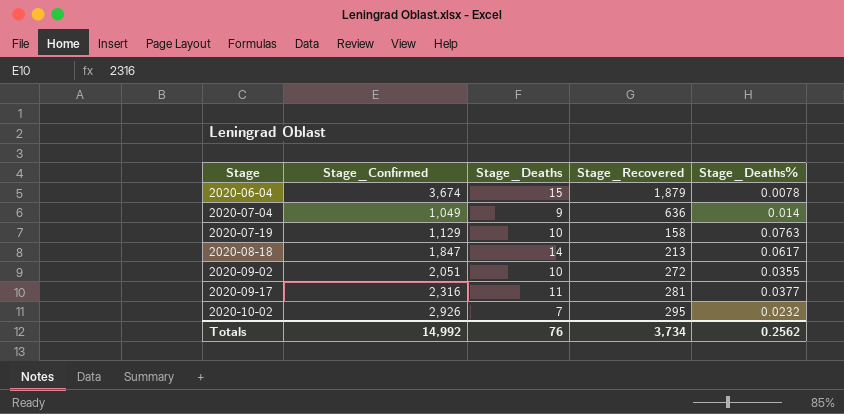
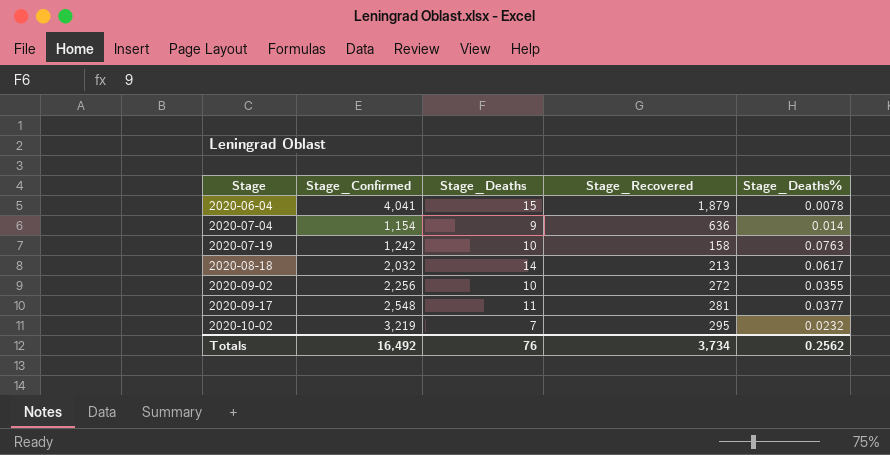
2020-06-04 | Stage_Confirmed: 3,674 -> 4,041
2020-07-04 | Stage_Confirmed: 1,049 -> 1,154
2020-07-19 | Stage_Confirmed: 1,129 -> 1,242
2020-08-18 | Stage_Confirmed: 1,847 -> 2,032
2020-09-02 | Stage_Confirmed: 2,051 -> 2,256
2020-09-17 | Stage_Confirmed: 2,316 -> 2,548
2020-10-02 | Stage_Confirmed: 2,926 -> 3,219
Totals | Stage_Confirmed: 14,992 -> 16,492

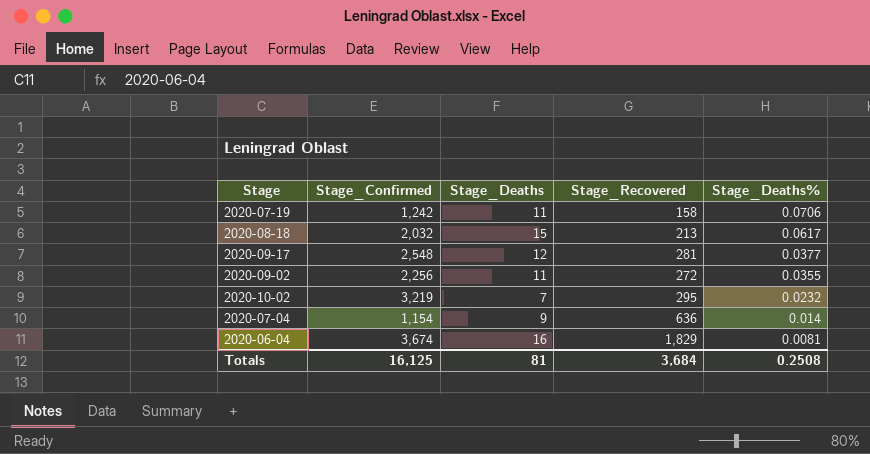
row order: Stage ascending -> Stage_Deaths% descending
2020-07-19 | Stage_Deaths: 10 -> 11
2020-07-19 | Stage_Deaths%: 0.0763 -> 0.0706
2020-08-18 | Stage_Deaths: 14 -> 15
2020-09-17 | Stage_Deaths: 11 -> 12
2020-09-02 | Stage_Deaths: 10 -> 11
2020-06-04 | Stage_Confirmed: 4,041 -> 3,674
2020-06-04 | Stage_Deaths: 15 -> 16
2020-06-04 | Stage_Recovered: 1,879 -> 1,829
2020-06-04 | Stage_Deaths%: 0.0078 -> 0.0081
Totals | Stage_Confirmed: 16,492 -> 16,125
Totals | Stage_Deaths: 76 -> 81
Totals | Stage_Recovered: 3,734 -> 3,684
Totals | Stage_Deaths%: 0.2562 -> 0.2508

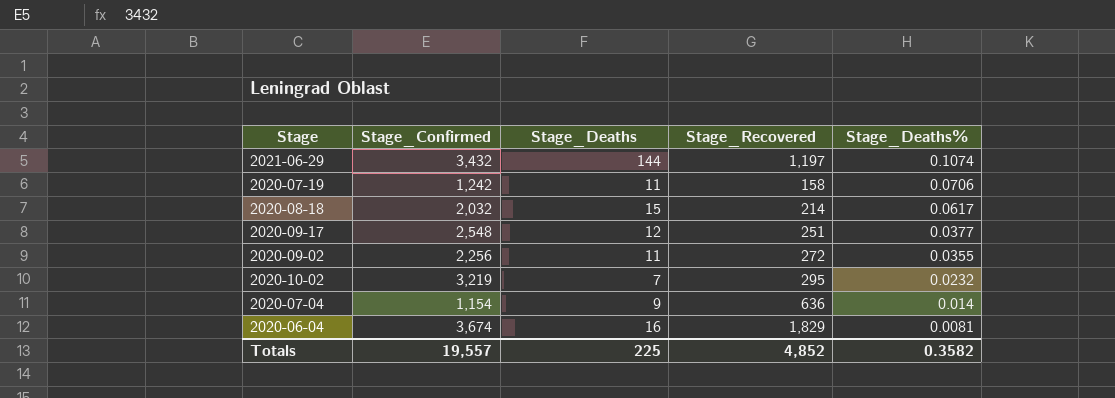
row 2021-06-29: none -> 3,432 | 144 | 1,197 | 0.1074
2020-08-18 | Stage_Recovered: 213 -> 214
2020-09-17 | Stage_Recovered: 281 -> 251
Totals | Stage_Confirmed: 16,125 -> 19,557
Totals | Stage_Deaths: 81 -> 225
Totals | Stage_Recovered: 3,684 -> 4,852
Totals | Stage_Deaths%: 0.2508 -> 0.3582

